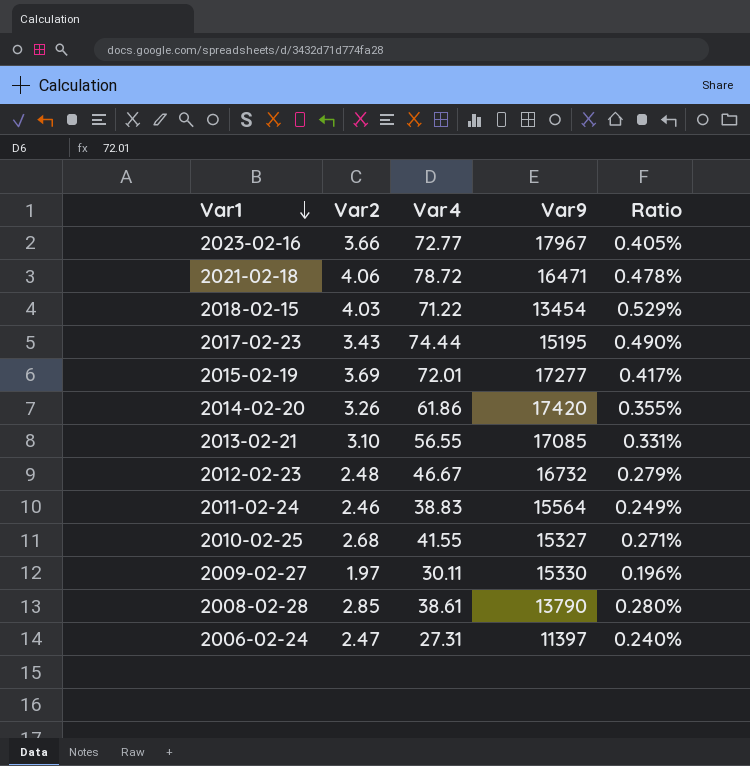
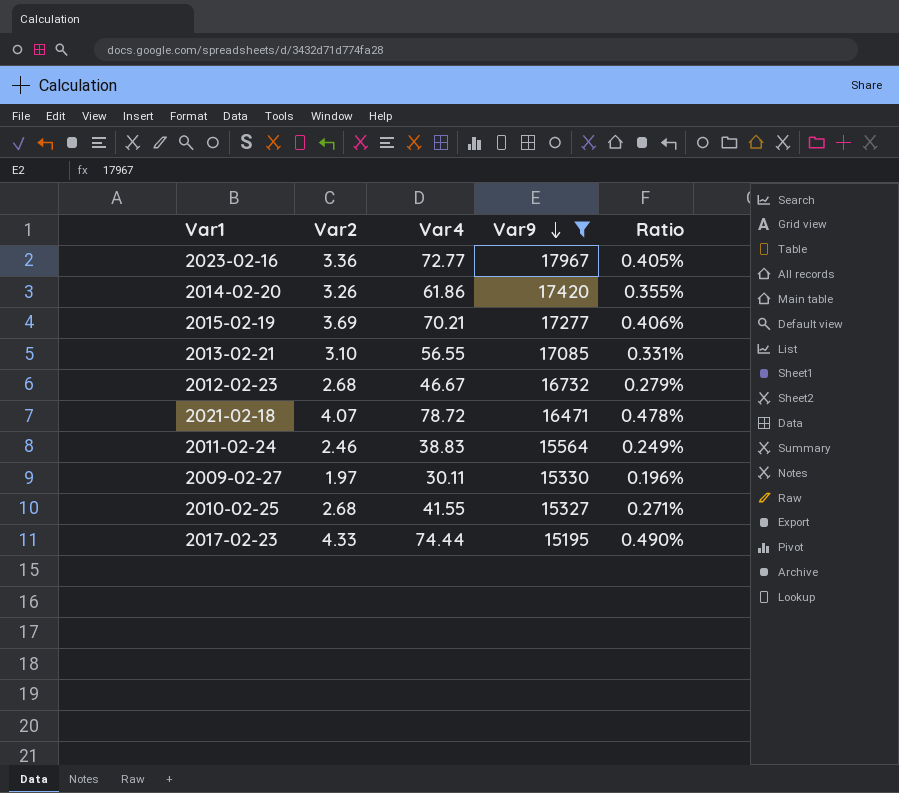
filter: none -> Var9 >= 15195
row order: Var1 descending -> Var9 descending
2023-02-16 | Var2: 3.66 -> 3.36
2015-02-19 | Var4: 72.01 -> 70.21
2015-02-19 | Ratio: 0.417% -> 0.406%
2012-02-23 | Var2: 2.48 -> 2.68
2021-02-18 | Var2: 4.06 -> 4.07
2017-02-23 | Var2: 3.43 -> 4.33

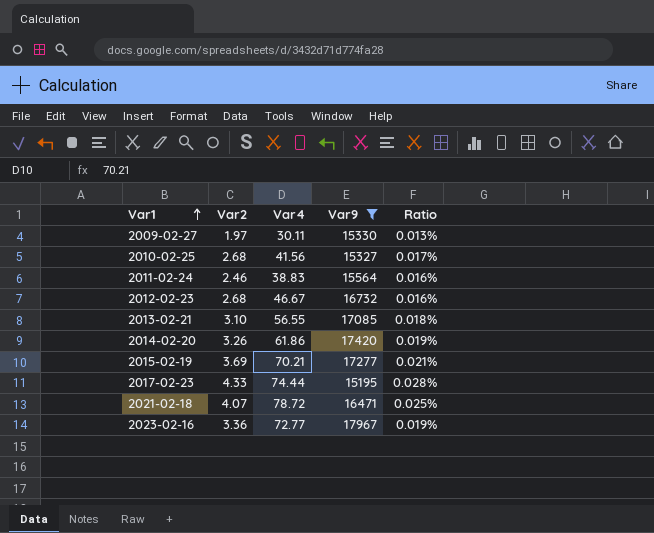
row order: Var9 descending -> Var1 ascending
column Ratio | formula: [Var4] / [Var9] -> [Var2] / [Var9]
2010-02-25 | Var4: 41.55 -> 41.56

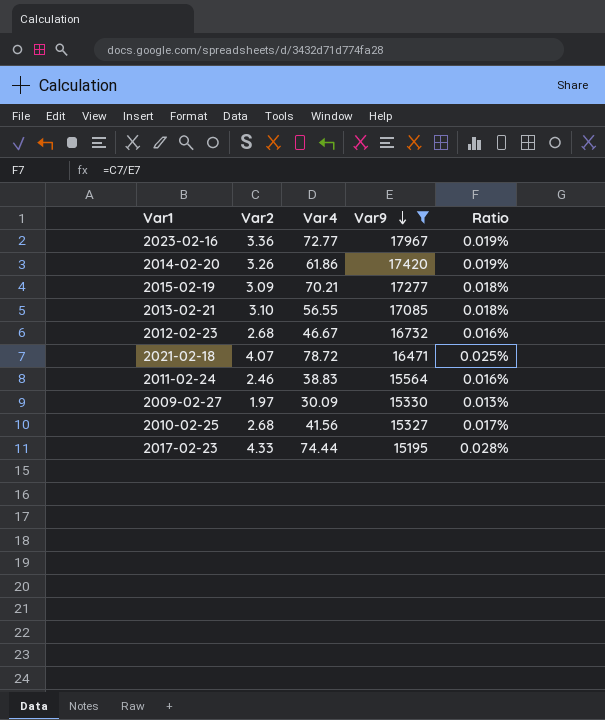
row order: Var1 ascending -> Var9 descending
2015-02-19 | Var2: 3.69 -> 3.09
2015-02-19 | Ratio: 0.021% -> 0.018%
2009-02-27 | Var4: 30.11 -> 30.09

